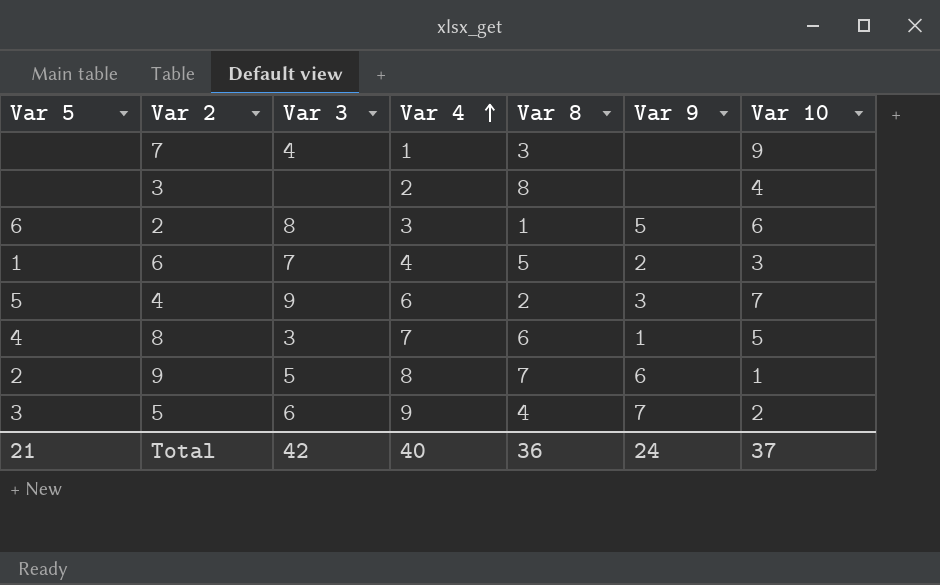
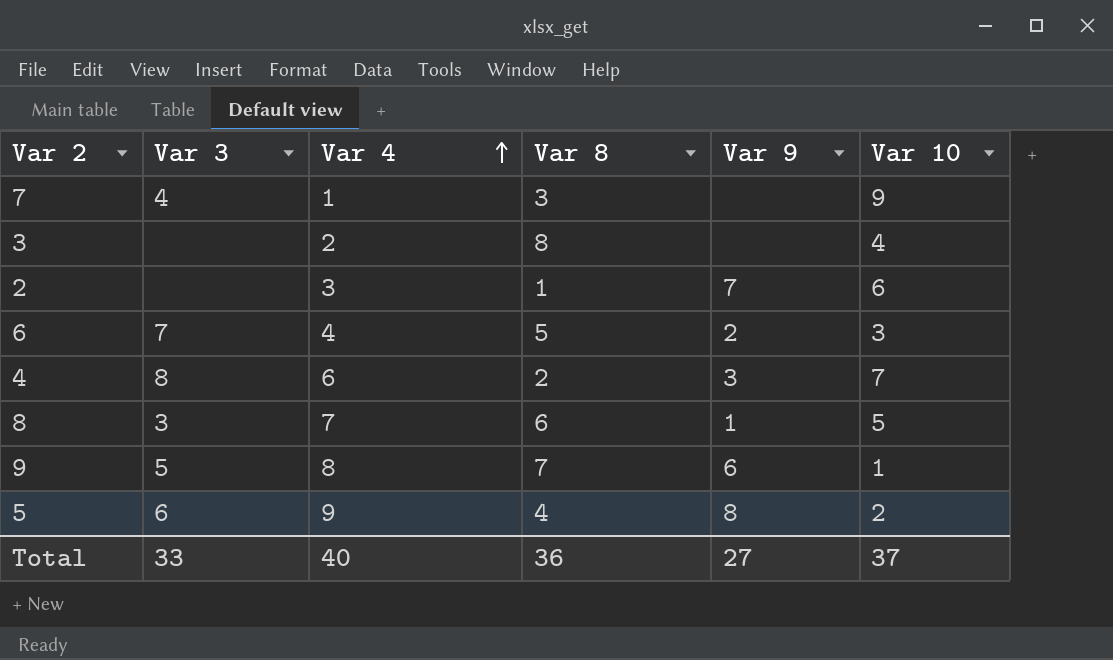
column Var 5 | position: 1 -> none
2 | Var 3: 8 -> none
2 | Var 9: 5 -> 7
4 | Var 3: 9 -> 8
5 | Var 9: 7 -> 8
Total | Var 3: 42 -> 33
Total | Var 9: 24 -> 27

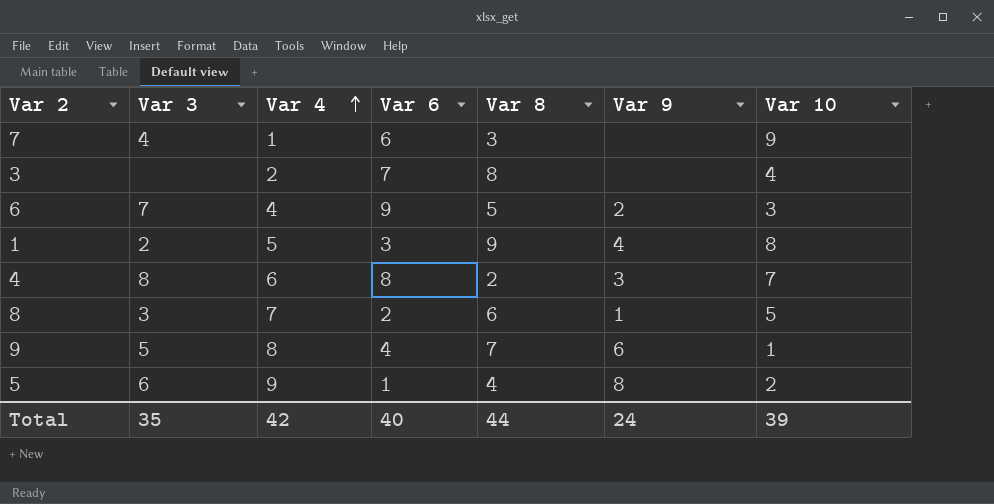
column Var 6 | position: none -> 4
row 2: none | 3 | 1 | 7 | 6 -> none
row 1: none -> 2 | 5 | 3 | 9 | 4 | 8
Total | Var 3: 33 -> 35
Total | Var 4: 40 -> 42
Total | Var 8: 36 -> 44
Total | Var 9: 27 -> 24
Total | Var 10: 37 -> 39

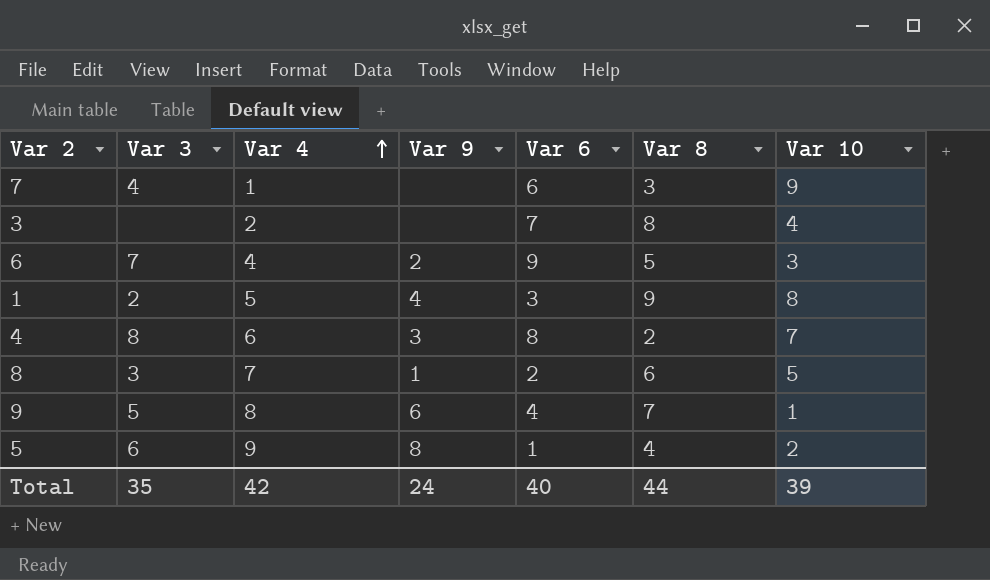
column Var 9 | position: 6 -> 4

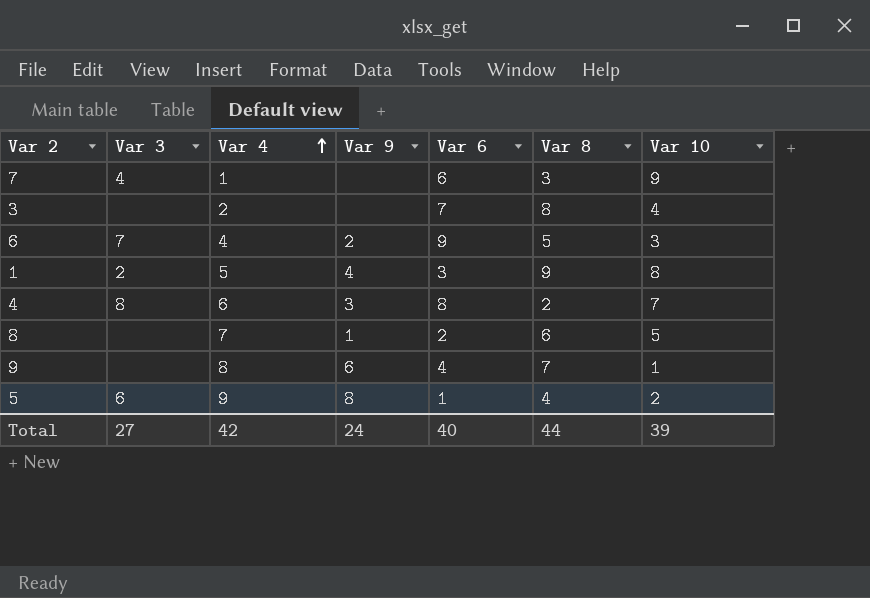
8 | Var 3: 3 -> none
9 | Var 3: 5 -> none
Total | Var 3: 35 -> 27

